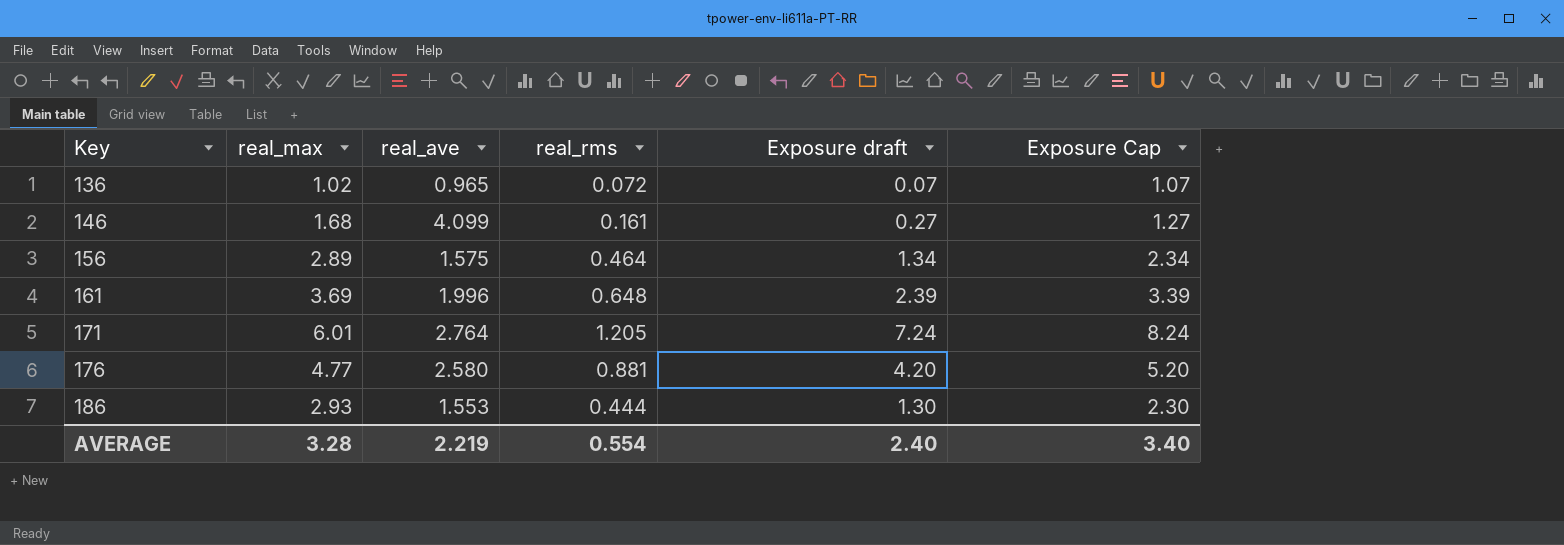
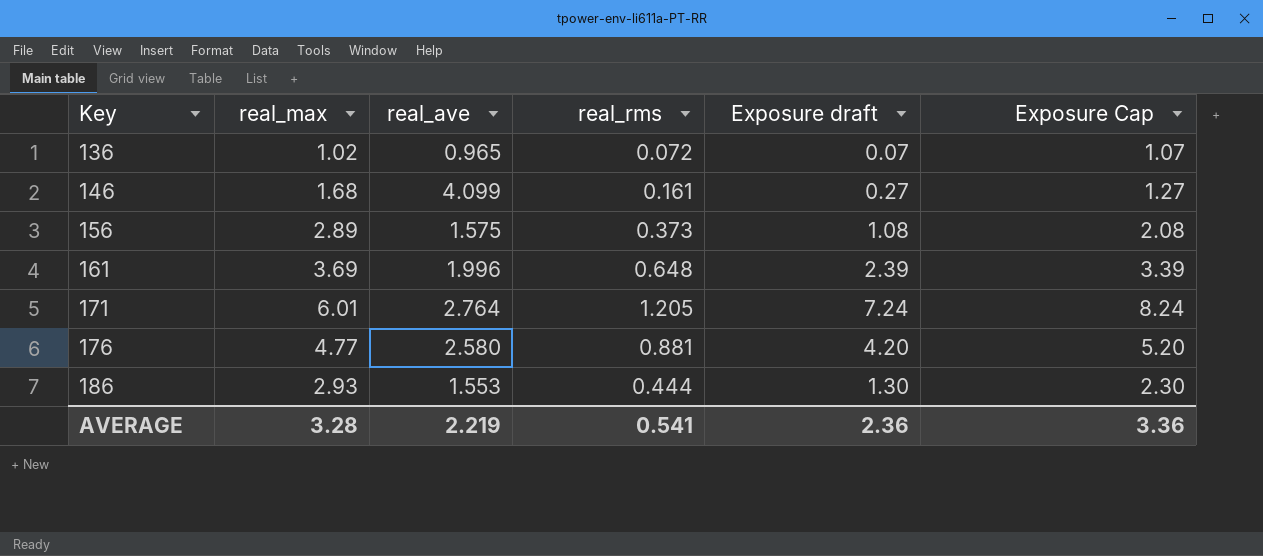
156 | real_rms: 0.464 -> 0.373
156 | Exposure draft: 1.34 -> 1.08
156 | Exposure Cap: 2.34 -> 2.08
AVERAGE | real_rms: 0.554 -> 0.541
AVERAGE | Exposure draft: 2.40 -> 2.36
AVERAGE | Exposure Cap: 3.40 -> 3.36

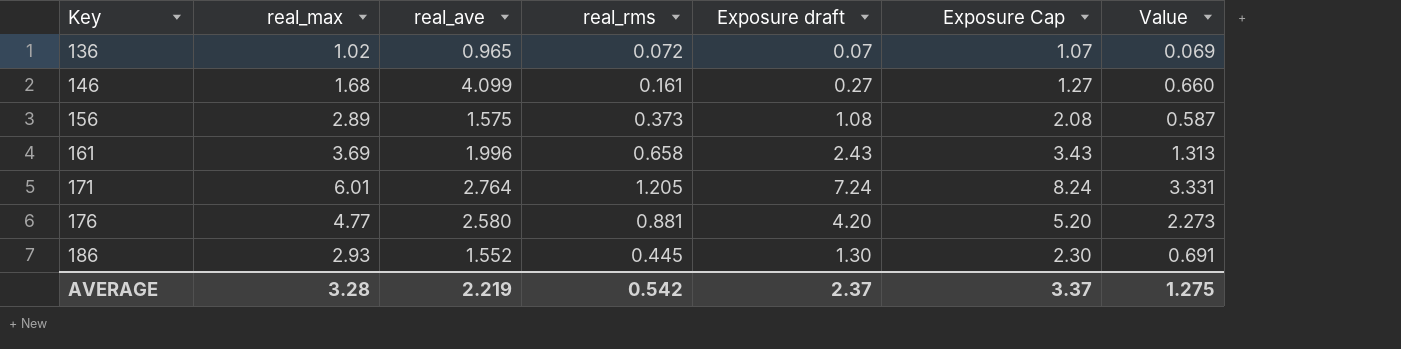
column Value | formula: none -> [real_ave] * [real_rms]
161 | real_rms: 0.648 -> 0.658
161 | Exposure draft: 2.39 -> 2.43
161 | Exposure Cap: 3.39 -> 3.43
186 | real_ave: 1.553 -> 1.552
186 | real_rms: 0.444 -> 0.445
AVERAGE | real_rms: 0.541 -> 0.542
AVERAGE | Exposure draft: 2.36 -> 2.37
AVERAGE | Exposure Cap: 3.36 -> 3.37

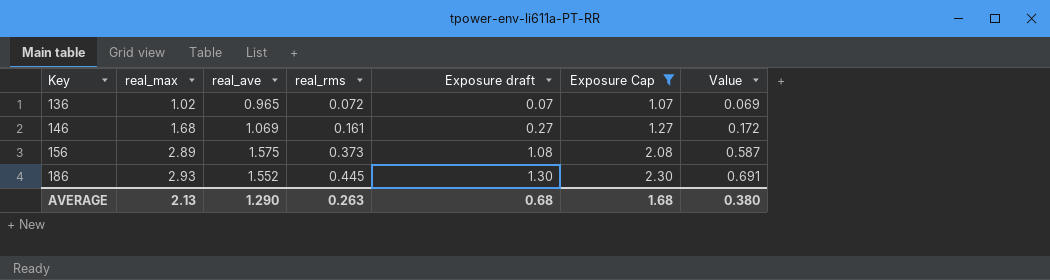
filter: none -> Exposure Cap <= 2.30
146 | real_ave: 4.099 -> 1.069
146 | Value: 0.660 -> 0.172
AVERAGE | real_max: 3.28 -> 2.13
AVERAGE | real_ave: 2.219 -> 1.290
AVERAGE | real_rms: 0.542 -> 0.263
AVERAGE | Exposure draft: 2.37 -> 0.68
AVERAGE | Exposure Cap: 3.37 -> 1.68
AVERAGE | Value: 1.275 -> 0.380

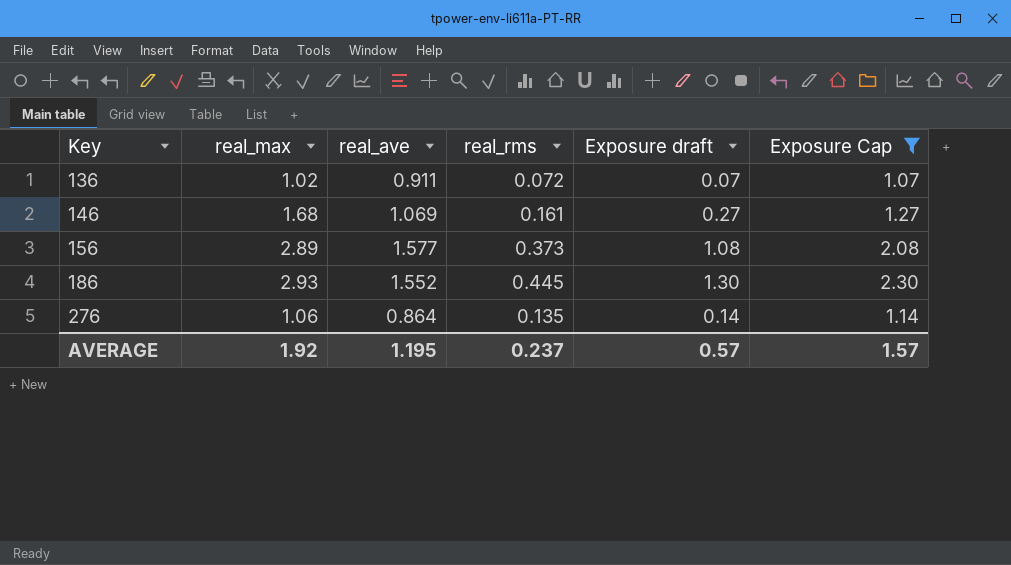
column Value | formula: [real_ave] * [real_rms] -> none
136 | real_ave: 0.965 -> 0.911
156 | real_ave: 1.575 -> 1.577
row 276: none -> 1.06 | 0.864 | 0.135 | 0.14 | 1.14
AVERAGE | real_max: 2.13 -> 1.92
AVERAGE | real_ave: 1.290 -> 1.195
AVERAGE | real_rms: 0.263 -> 0.237
AVERAGE | Exposure draft: 0.68 -> 0.57
AVERAGE | Exposure Cap: 1.68 -> 1.57

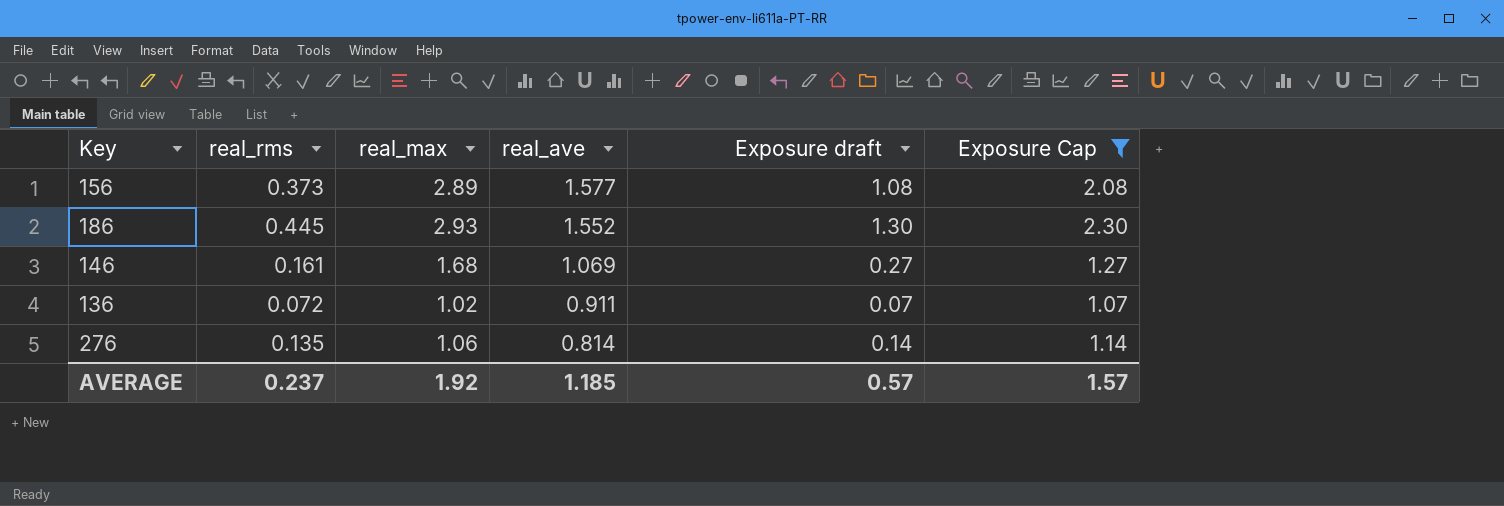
row order: Key ascending -> real_ave descending
column real_rms | position: 4 -> 2
276 | real_ave: 0.864 -> 0.814
AVERAGE | real_ave: 1.195 -> 1.185

